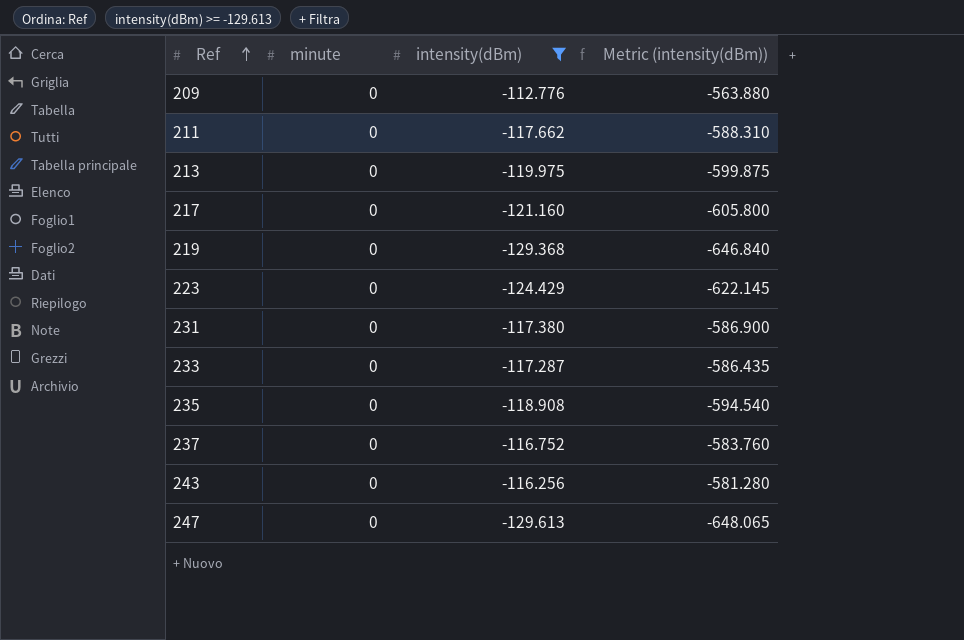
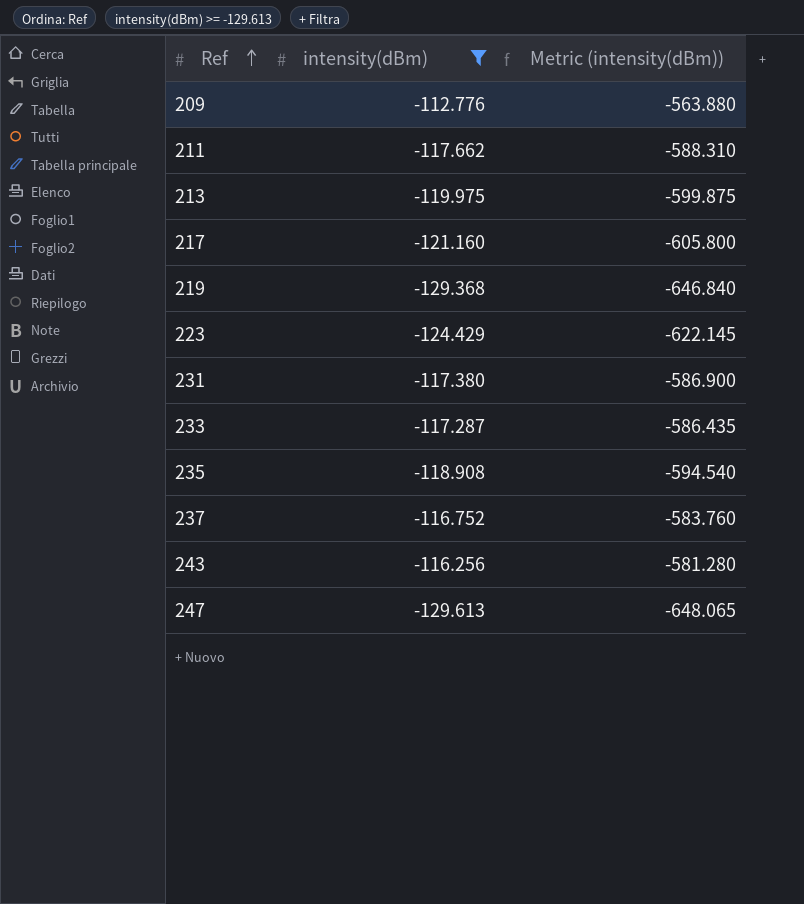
column minute | position: 2 -> none

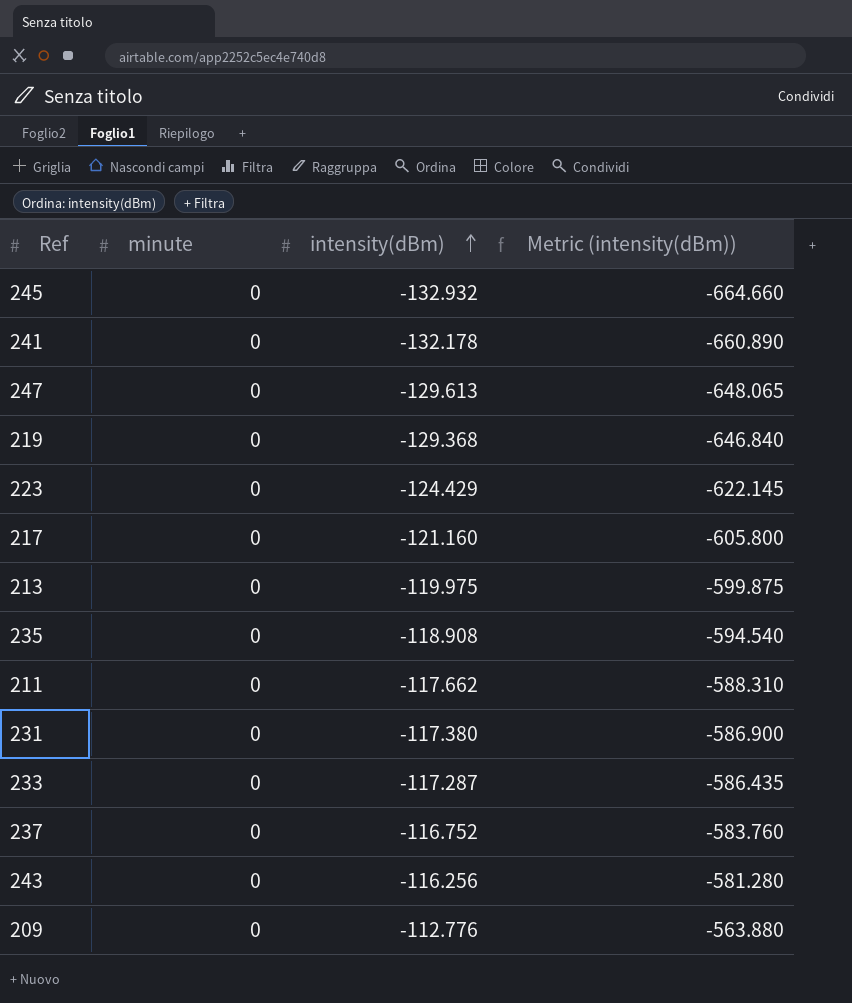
filter: intensity(dBm) >= -129.613 -> none
row order: Ref ascending -> intensity(dBm) ascending
column minute | position: none -> 2

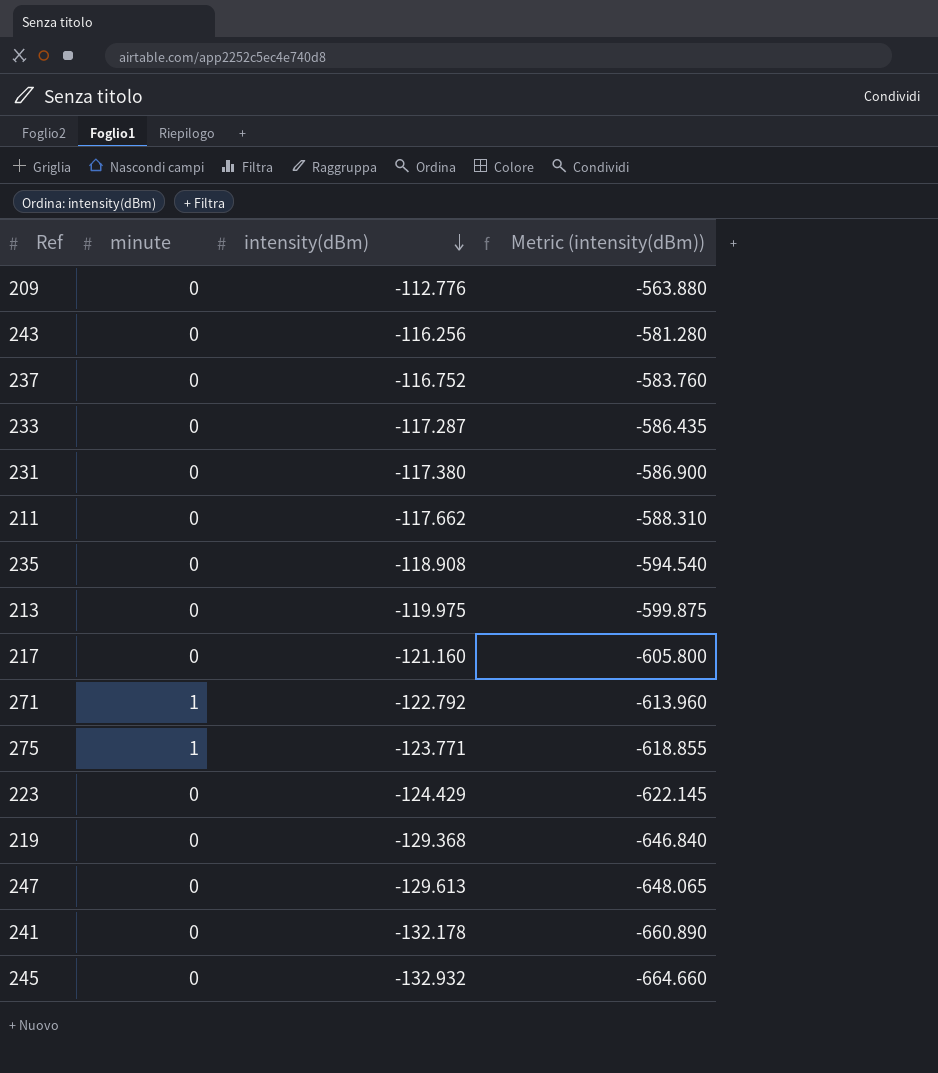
row order: intensity(dBm) ascending -> intensity(dBm) descending
row 271: none -> 1 | -122.792 | -613.960
row 275: none -> 1 | -123.771 | -618.855

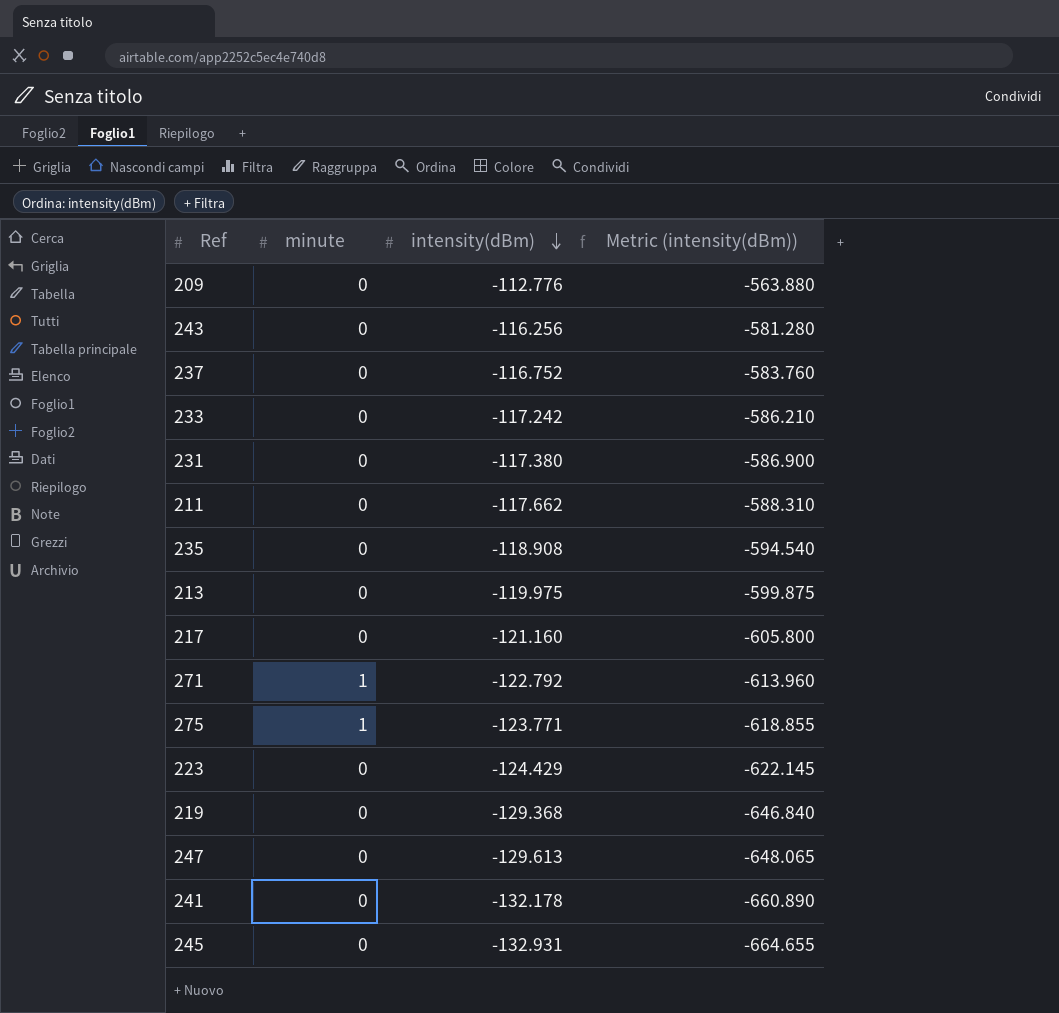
233 | intensity(dBm): -117.287 -> -117.242
233 | Metric (intensity(dBm)): -586.435 -> -586.210
245 | intensity(dBm): -132.932 -> -132.931
245 | Metric (intensity(dBm)): -664.660 -> -664.655

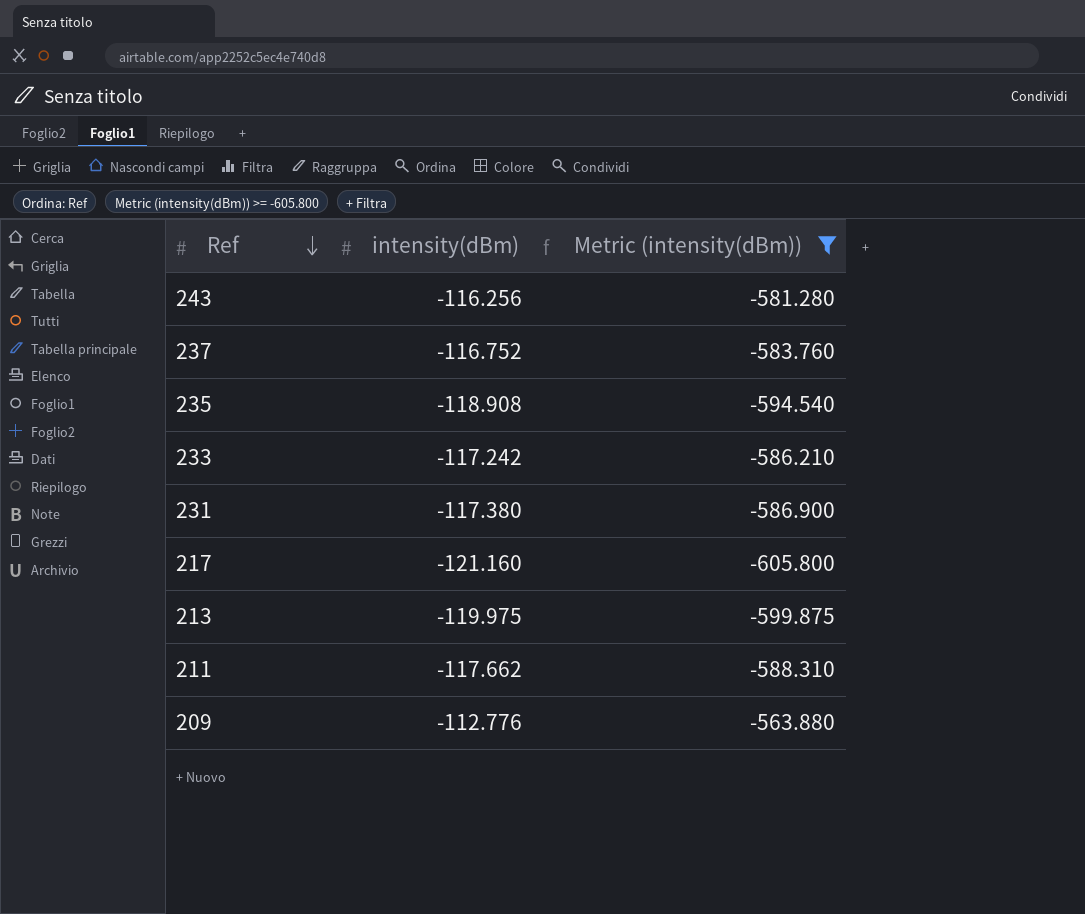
filter: none -> Metric (intensity(dBm)) >= -605.800
row order: intensity(dBm) descending -> Ref descending
column minute | position: 2 -> none

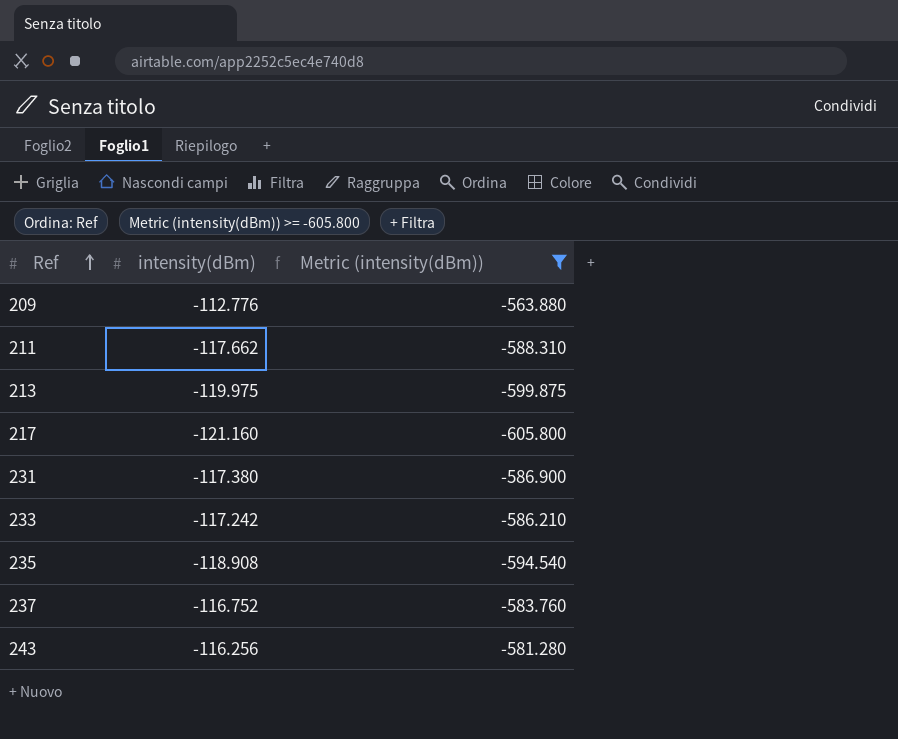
row order: Ref descending -> Ref ascending

